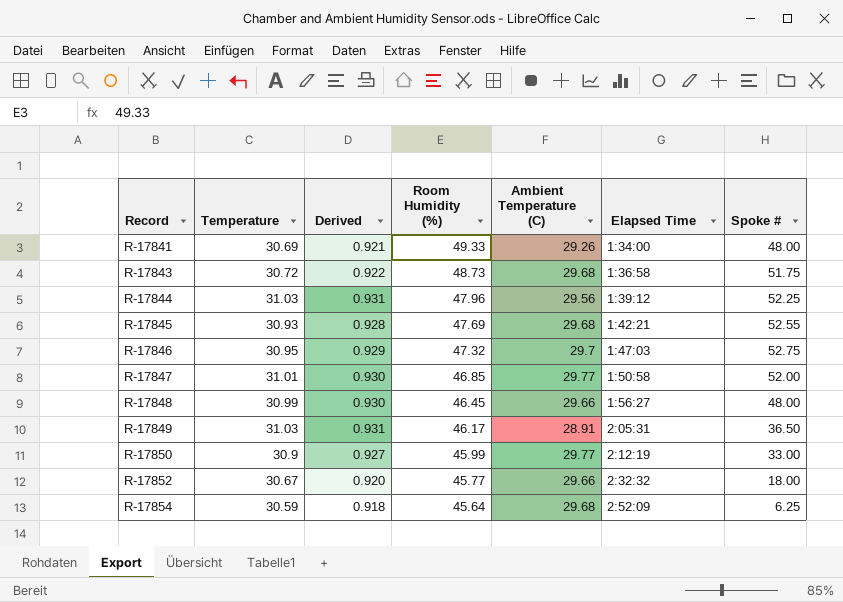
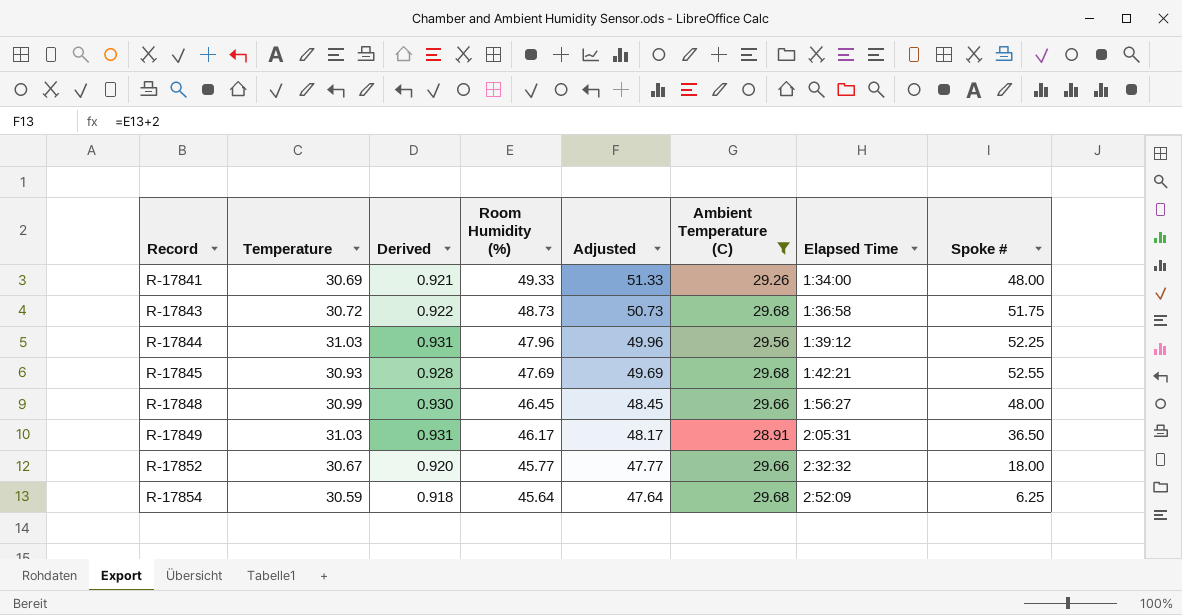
filter: none -> Ambient Temperature (C) <= 29.68
column Adjusted | formula: none -> [Room Humidity (%)] + 2

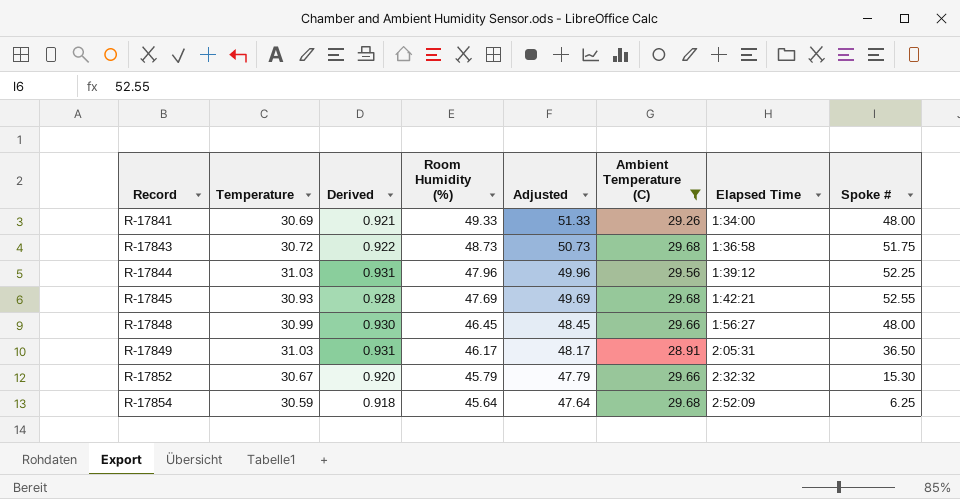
R-17852 | Room Humidity (%): 45.77 -> 45.79
R-17852 | Adjusted: 47.77 -> 47.79
R-17852 | Spoke #: 18.00 -> 15.30

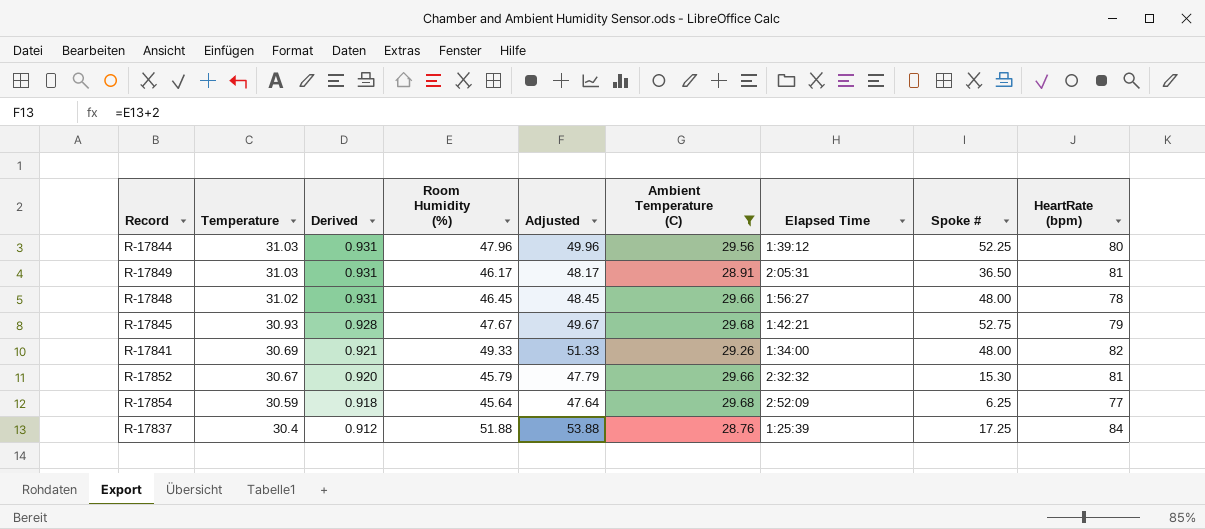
row order: Record ascending -> Temperature descending
column HeartRate (bpm) | position: none -> 9
row R-17843: 30.72 | 0.922 | 48.73 | 50.73 | 29.68 | 1:36:58 | 51.75 -> none
R-17848 | Temperature: 30.99 -> 31.02
R-17848 | Derived: 0.930 -> 0.931
R-17845 | Room Humidity (%): 47.69 -> 47.67
R-17845 | Adjusted: 49.69 -> 49.67
R-17845 | Spoke #: 52.55 -> 52.75
row R-17837: none -> 30.4 | 0.912 | 51.88 | 53.88 | 28.76 | 1:25:39 | 17.25 | 84

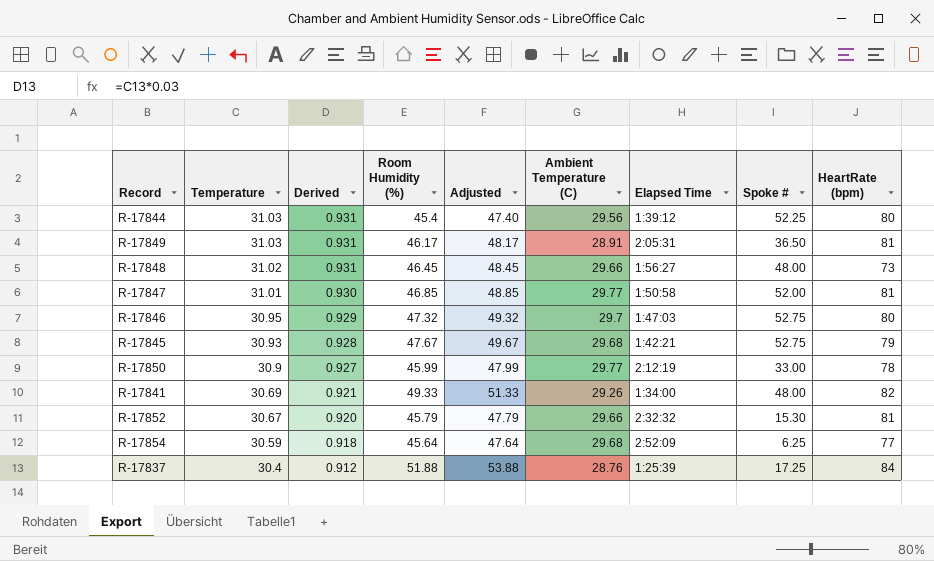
filter: Ambient Temperature (C) <= 29.68 -> none
R-17844 | Room Humidity (%): 47.96 -> 45.4
R-17844 | Adjusted: 49.96 -> 47.40
R-17848 | HeartRate (bpm): 78 -> 73

